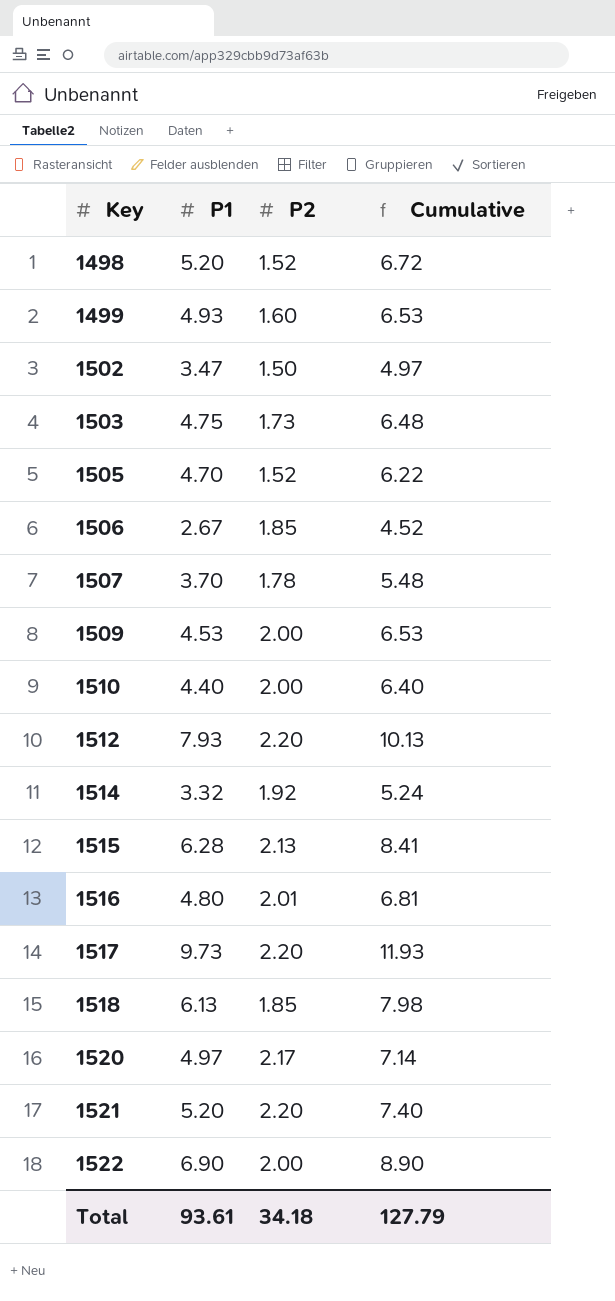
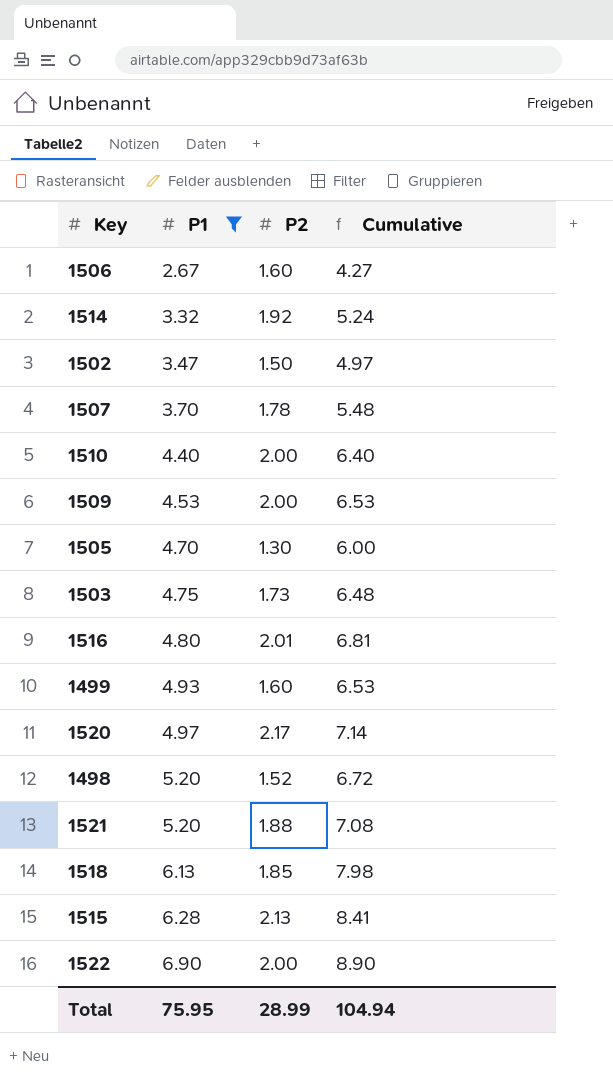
filter: none -> P1 <= 6.90
row order: Key ascending -> P1 ascending
1506 | P2: 1.85 -> 1.60
1506 | Cumulative: 4.52 -> 4.27
1505 | P2: 1.52 -> 1.30
1505 | Cumulative: 6.22 -> 6.00
1521 | P2: 2.20 -> 1.88
1521 | Cumulative: 7.40 -> 7.08
Total | P1: 93.61 -> 75.95
Total | P2: 34.18 -> 28.99
Total | Cumulative: 127.79 -> 104.94

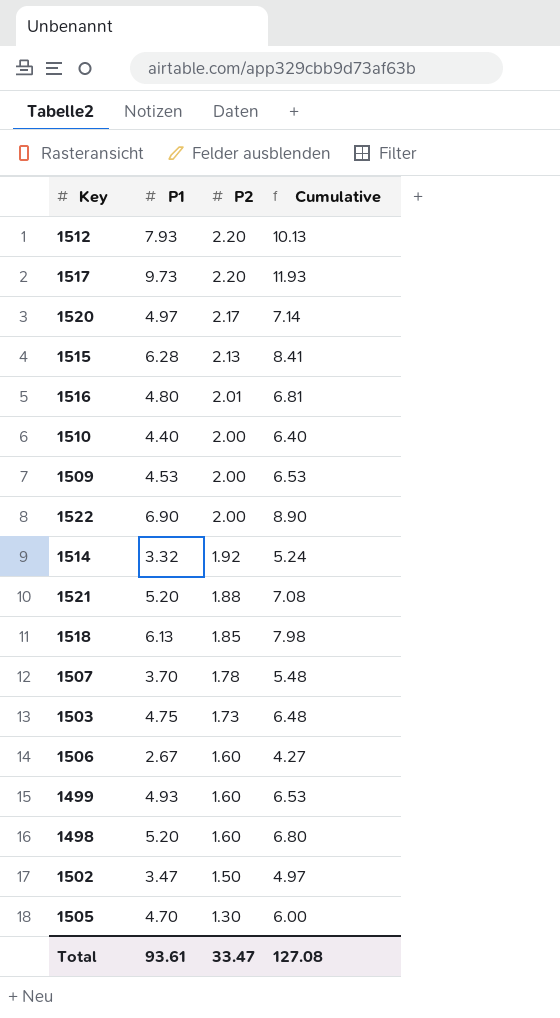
filter: P1 <= 6.90 -> none
row order: P1 ascending -> P2 descending
1498 | P2: 1.52 -> 1.60
1498 | Cumulative: 6.72 -> 6.80
Total | P1: 75.95 -> 93.61
Total | P2: 28.99 -> 33.47
Total | Cumulative: 104.94 -> 127.08

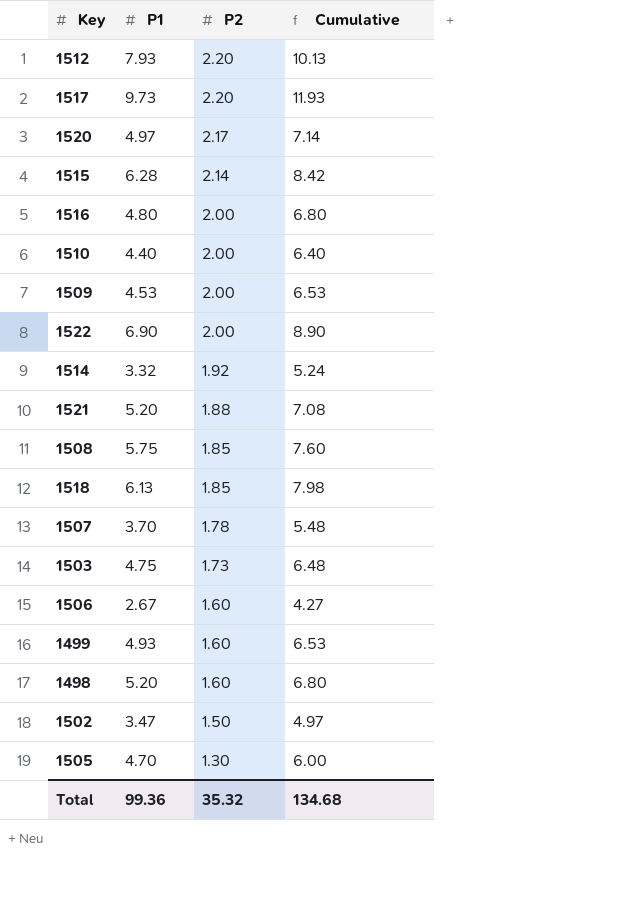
1515 | P2: 2.13 -> 2.14
1515 | Cumulative: 8.41 -> 8.42
1516 | P2: 2.01 -> 2.00
1516 | Cumulative: 6.81 -> 6.80
row 1508: none -> 5.75 | 1.85 | 7.60
Total | P1: 93.61 -> 99.36
Total | P2: 33.47 -> 35.32
Total | Cumulative: 127.08 -> 134.68

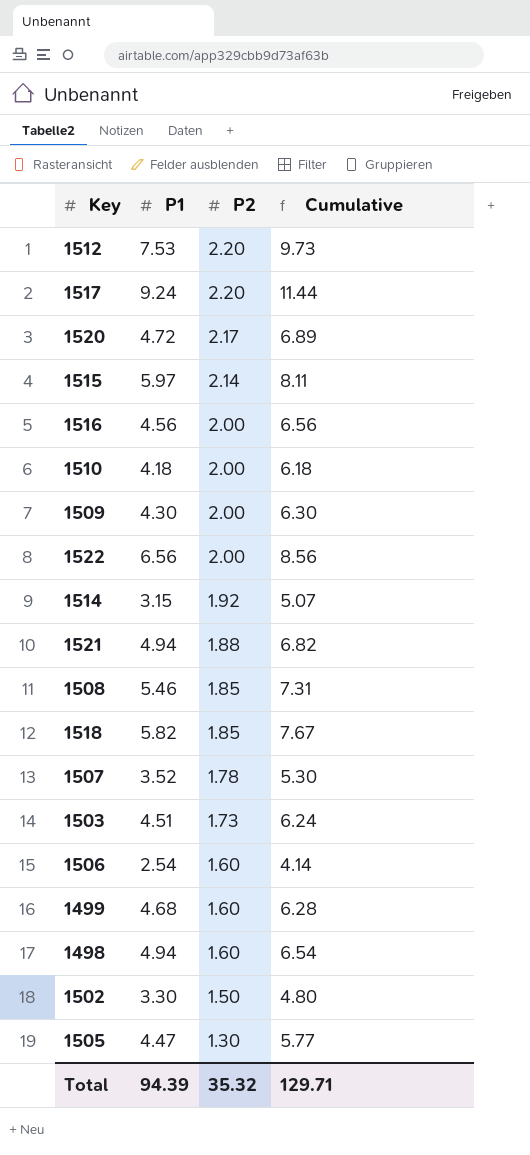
1512 | P1: 7.93 -> 7.53
1512 | Cumulative: 10.13 -> 9.73
1517 | P1: 9.73 -> 9.24
1517 | Cumulative: 11.93 -> 11.44
1520 | P1: 4.97 -> 4.72
1520 | Cumulative: 7.14 -> 6.89
1515 | P1: 6.28 -> 5.97
1515 | Cumulative: 8.42 -> 8.11
1516 | P1: 4.80 -> 4.56
1516 | Cumulative: 6.80 -> 6.56
1510 | P1: 4.40 -> 4.18
1510 | Cumulative: 6.40 -> 6.18
1509 | P1: 4.53 -> 4.30
1509 | Cumulative: 6.53 -> 6.30
1522 | P1: 6.90 -> 6.56
1522 | Cumulative: 8.90 -> 8.56
1514 | P1: 3.32 -> 3.15
1514 | Cumulative: 5.24 -> 5.07
1521 | P1: 5.20 -> 4.94
1521 | Cumulative: 7.08 -> 6.82
1508 | P1: 5.75 -> 5.46
1508 | Cumulative: 7.60 -> 7.31
1518 | P1: 6.13 -> 5.82
1518 | Cumulative: 7.98 -> 7.67
1507 | P1: 3.70 -> 3.52
1507 | Cumulative: 5.48 -> 5.30
1503 | P1: 4.75 -> 4.51
1503 | Cumulative: 6.48 -> 6.24
1506 | P1: 2.67 -> 2.54
1506 | Cumulative: 4.27 -> 4.14
1499 | P1: 4.93 -> 4.68
1499 | Cumulative: 6.53 -> 6.28
1498 | P1: 5.20 -> 4.94
1498 | Cumulative: 6.80 -> 6.54
1502 | P1: 3.47 -> 3.30
1502 | Cumulative: 4.97 -> 4.80
1505 | P1: 4.70 -> 4.47
1505 | Cumulative: 6.00 -> 5.77
Total | P1: 99.36 -> 94.39
Total | Cumulative: 134.68 -> 129.71

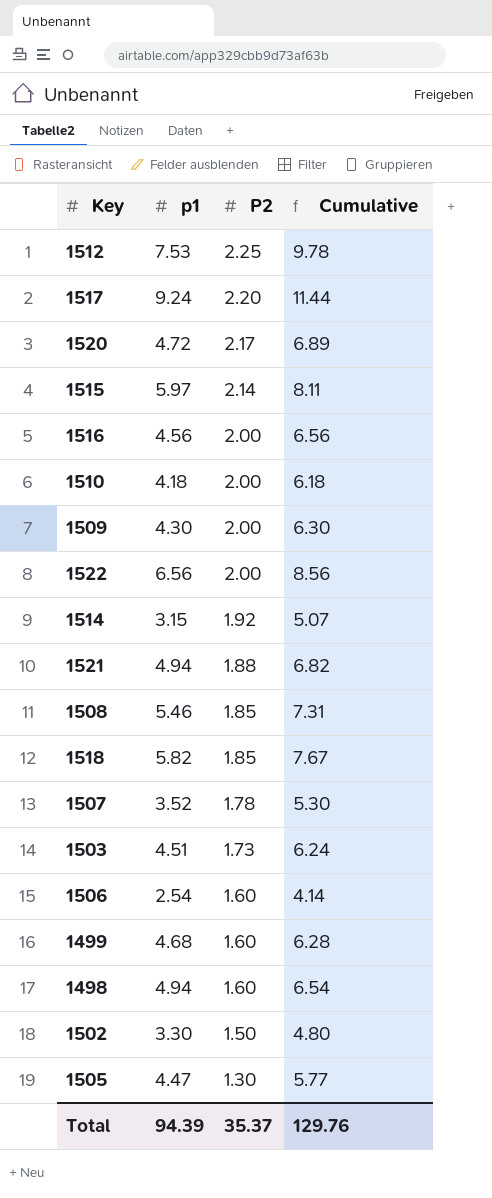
column name: P1 -> p1
1512 | P2: 2.20 -> 2.25
1512 | Cumulative: 9.73 -> 9.78
Total | P2: 35.32 -> 35.37
Total | Cumulative: 129.71 -> 129.76

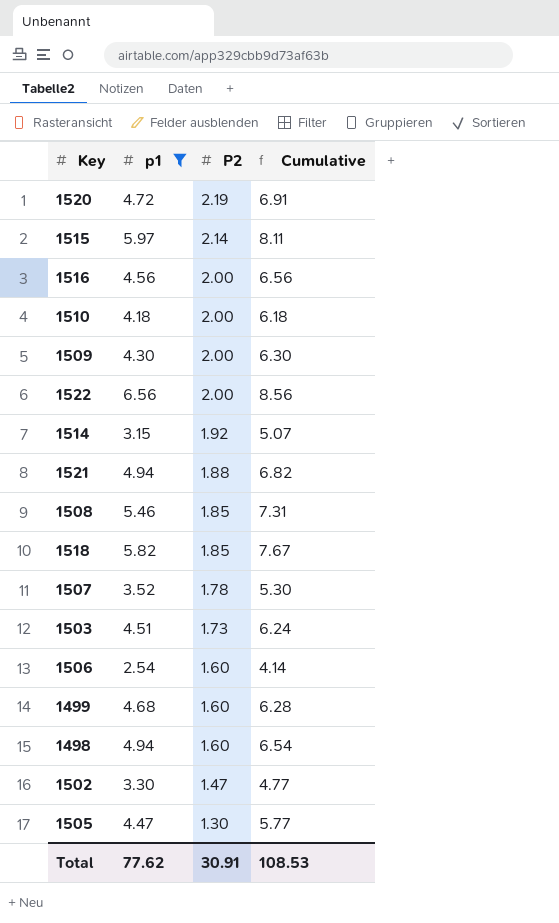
filter: none -> p1 <= 6.56
1520 | P2: 2.17 -> 2.19
1520 | Cumulative: 6.89 -> 6.91
1502 | P2: 1.50 -> 1.47
1502 | Cumulative: 4.80 -> 4.77
Total | p1: 94.39 -> 77.62
Total | P2: 35.37 -> 30.91
Total | Cumulative: 129.76 -> 108.53

